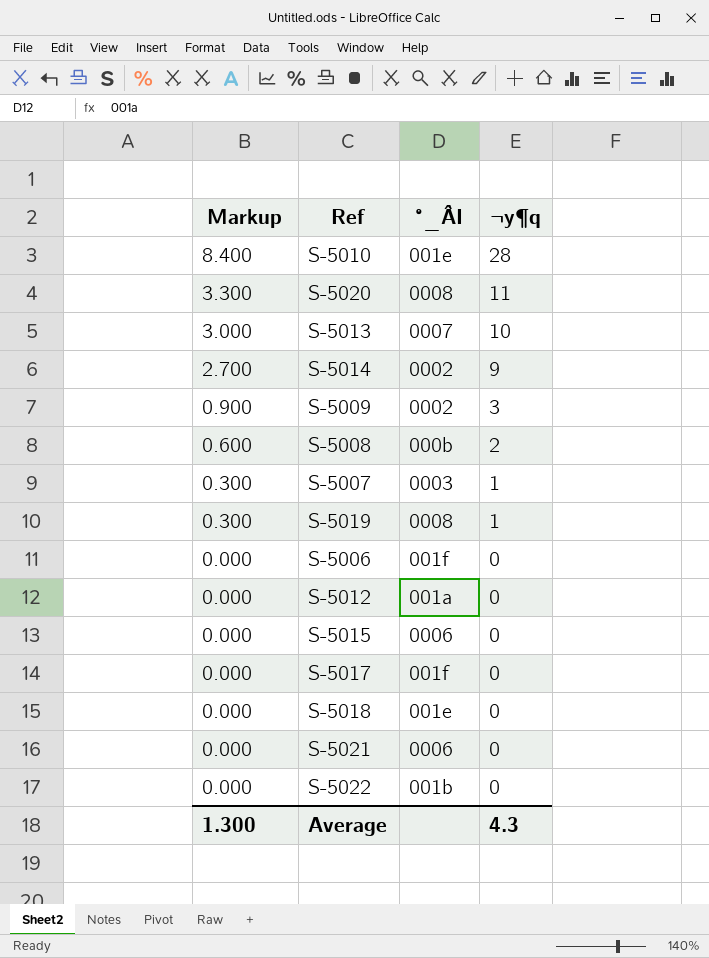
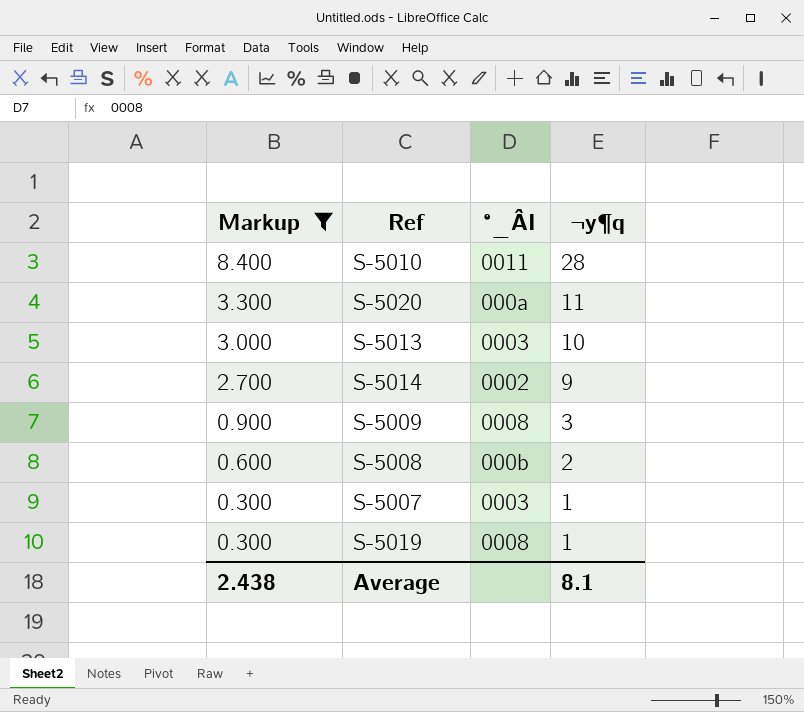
filter: none -> Markup != 0.000
S-5010 | °_ÂI: 001e -> 0011
S-5020 | °_ÂI: 0008 -> 000a
S-5013 | °_ÂI: 0007 -> 0003
S-5009 | °_ÂI: 0002 -> 0008
Average | Markup: 1.300 -> 2.438
Average | ¬y¶q: 4.3 -> 8.1

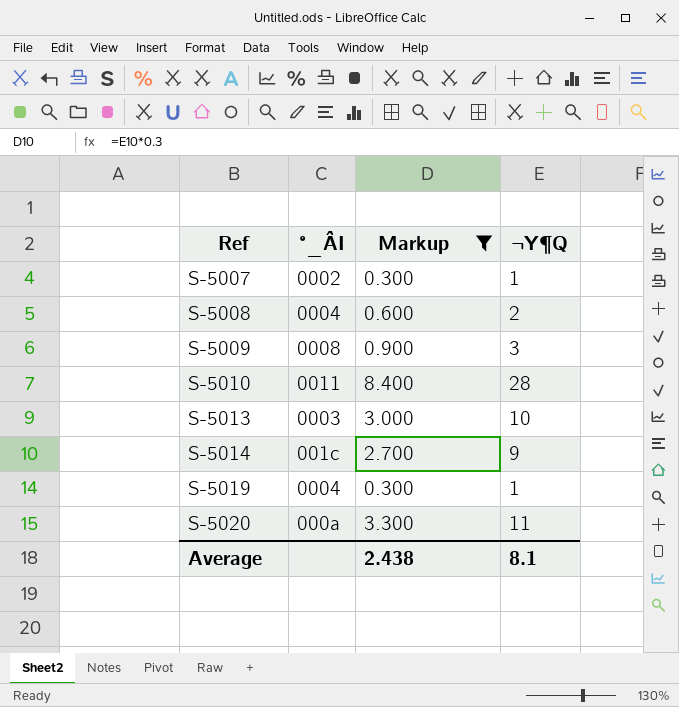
row order: Markup descending -> Ref ascending
column Markup | position: 1 -> 3
column name: ¬y¶q -> ¬Y¶Q
S-5007 | °_ÂI: 0003 -> 0002
S-5008 | °_ÂI: 000b -> 0004
S-5014 | °_ÂI: 0002 -> 001c
S-5019 | °_ÂI: 0008 -> 0004

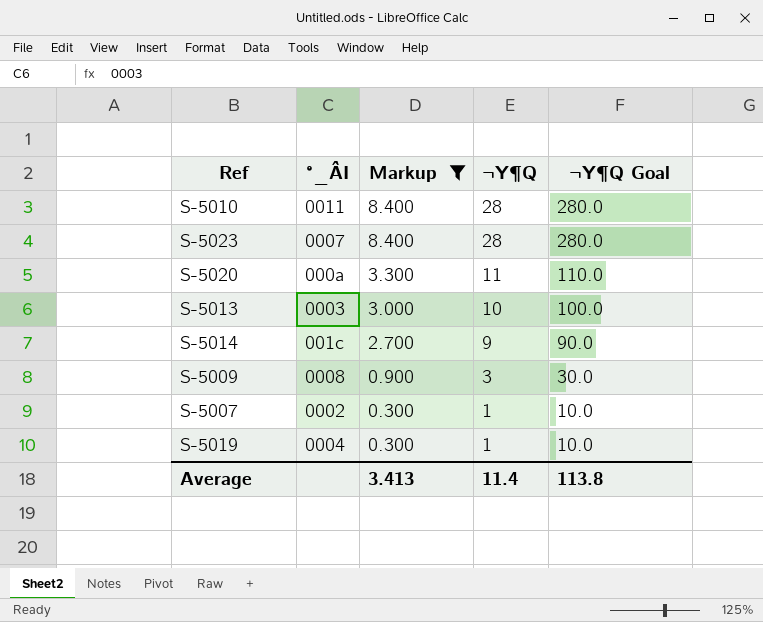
row order: Ref ascending -> Markup descending
column ¬Y¶Q Goal | formula: none -> [¬Y¶Q] * 10
row S-5008: 0004 | 0.600 | 2 -> none
row S-5023: none -> 0007 | 8.400 | 28 | 280.0
Average | Markup: 2.438 -> 3.413
Average | ¬Y¶Q: 8.1 -> 11.4

